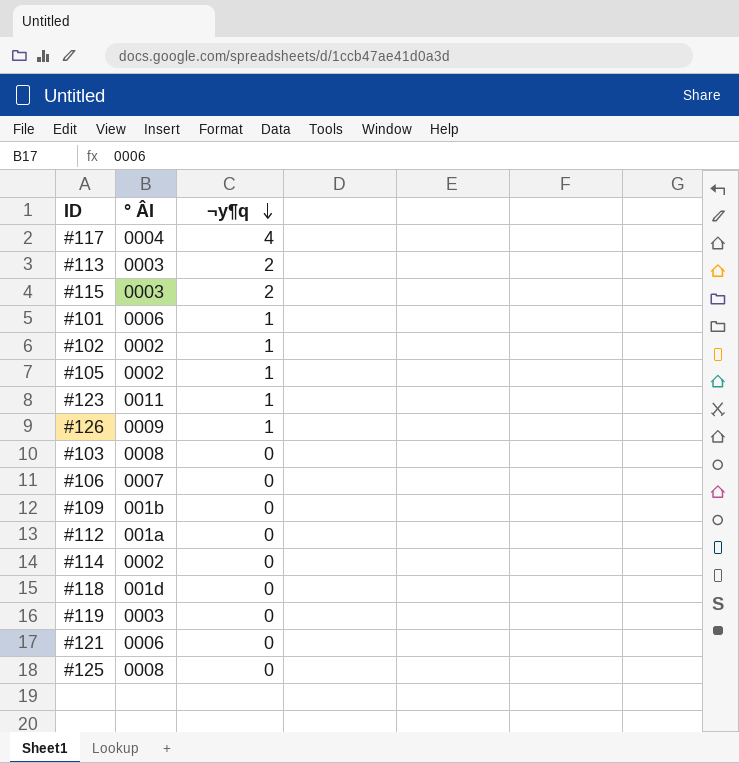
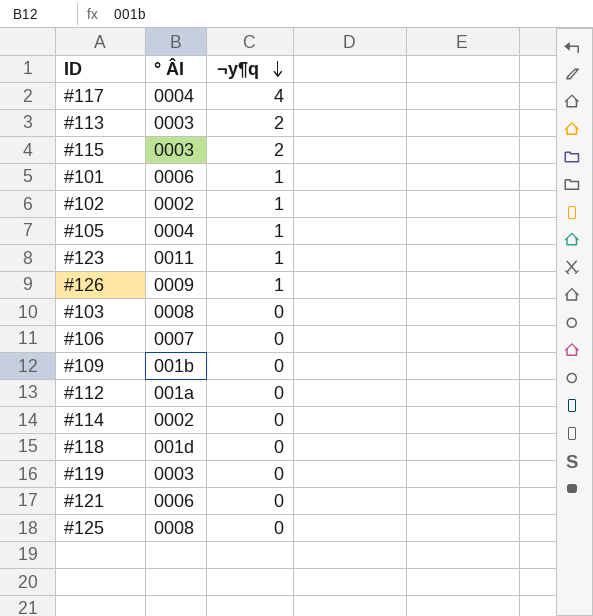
#105 | ° ÂI: 0002 -> 0004

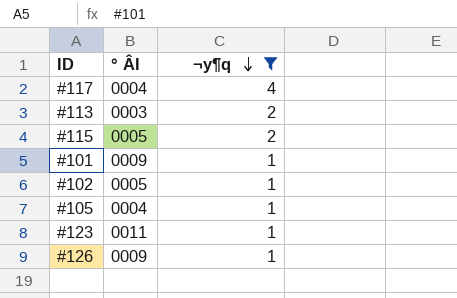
filter: none -> ¬y¶q != 0
#115 | ° ÂI: 0003 -> 0005
#101 | ° ÂI: 0006 -> 0009
#102 | ° ÂI: 0002 -> 0005

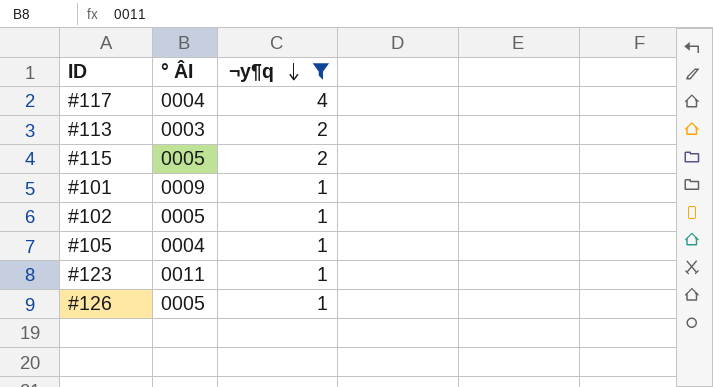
#126 | ° ÂI: 0009 -> 0005

